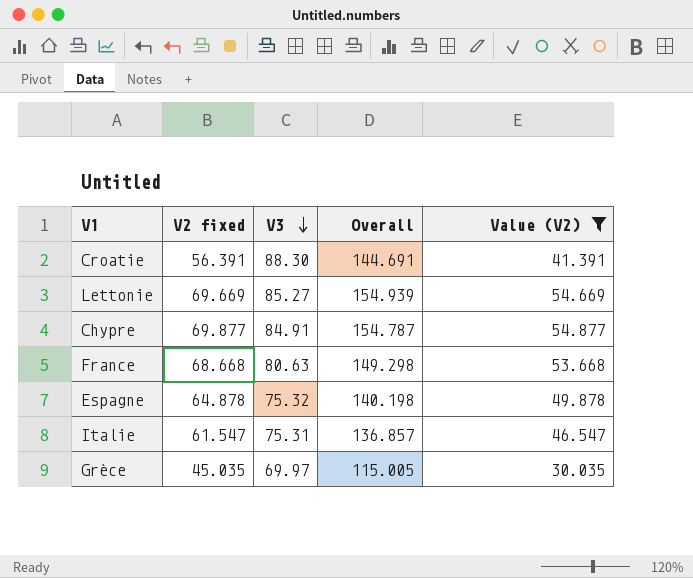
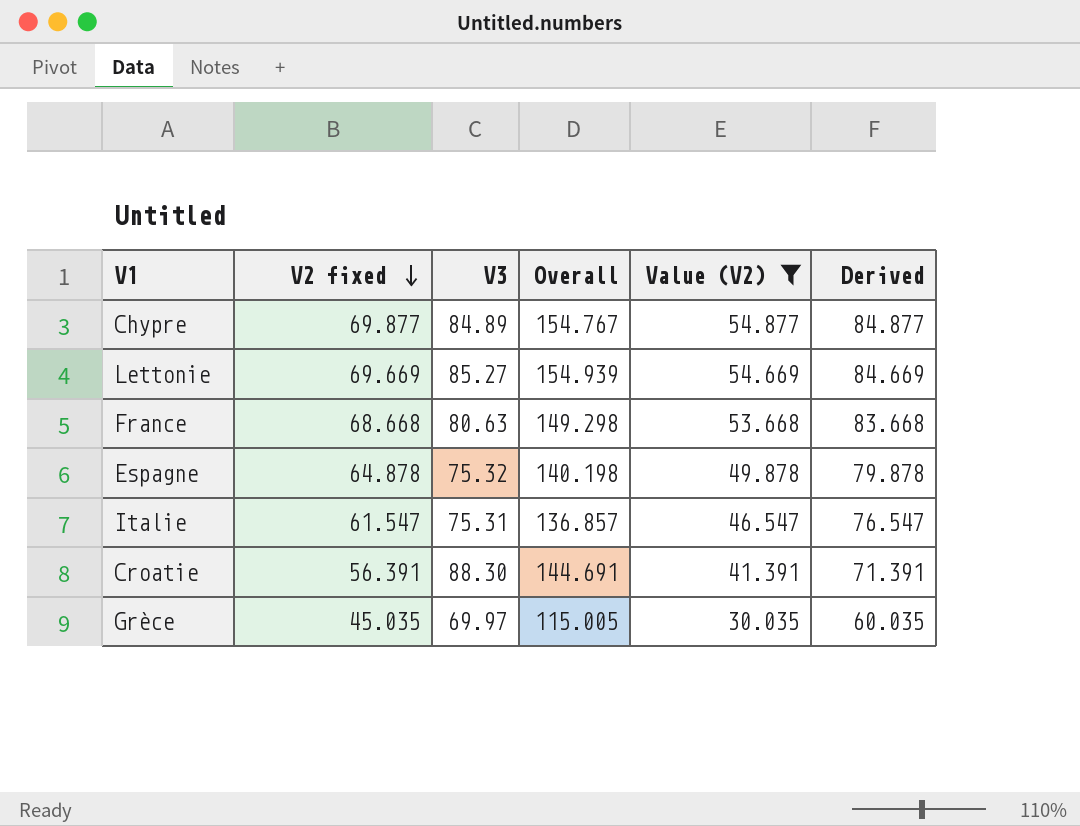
row order: V3 descending -> V2 fixed descending
column Derived | formula: none -> [V2 fixed] + 15
Chypre | V3: 84.91 -> 84.89
Chypre | Overall: 154.787 -> 154.767

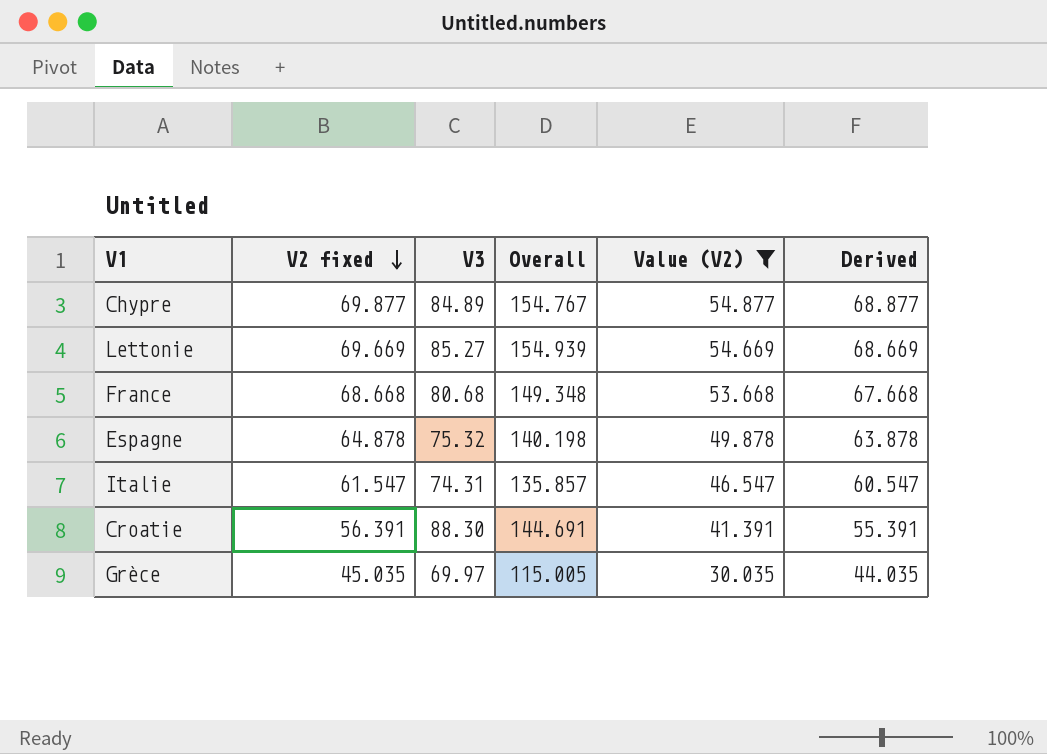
column Derived | formula: [V2 fixed] + 15 -> [V2 fixed] - 1
France | V3: 80.63 -> 80.68
France | Overall: 149.298 -> 149.348
Italie | V3: 75.31 -> 74.31
Italie | Overall: 136.857 -> 135.857

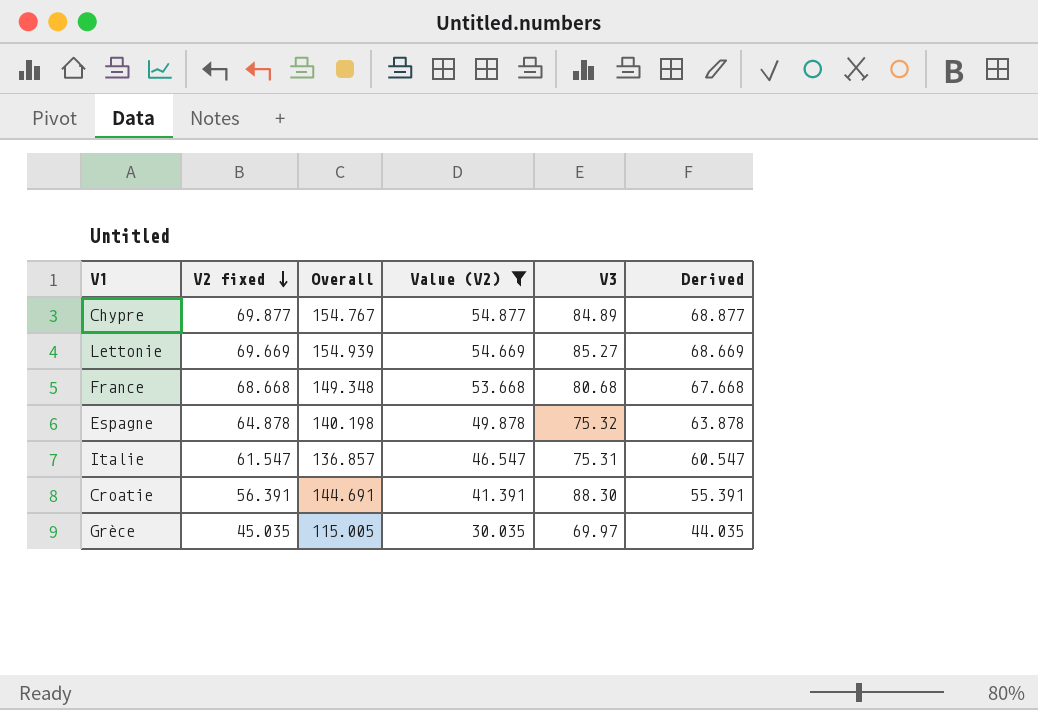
column V3 | position: 3 -> 5
Italie | Overall: 135.857 -> 136.857
Italie | V3: 74.31 -> 75.31

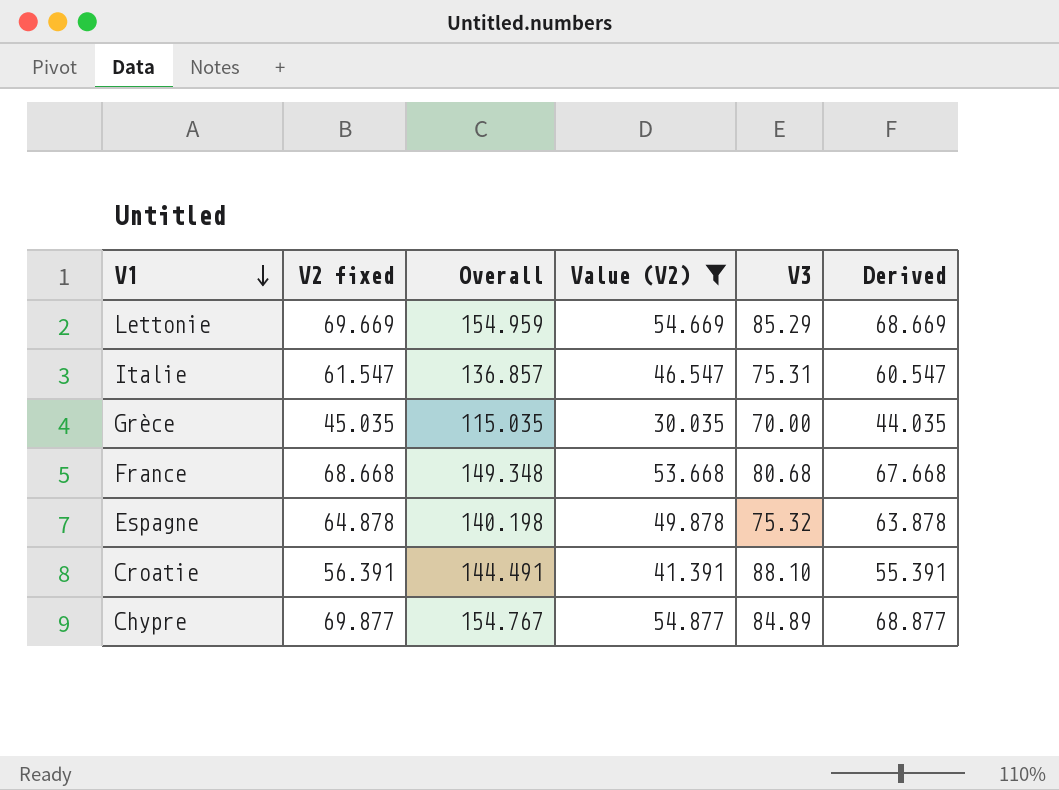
row order: V2 fixed descending -> V1 descending
Lettonie | Overall: 154.939 -> 154.959
Lettonie | V3: 85.27 -> 85.29
Grèce | Overall: 115.005 -> 115.035
Grèce | V3: 69.97 -> 70.00
Croatie | Overall: 144.691 -> 144.491
Croatie | V3: 88.30 -> 88.10

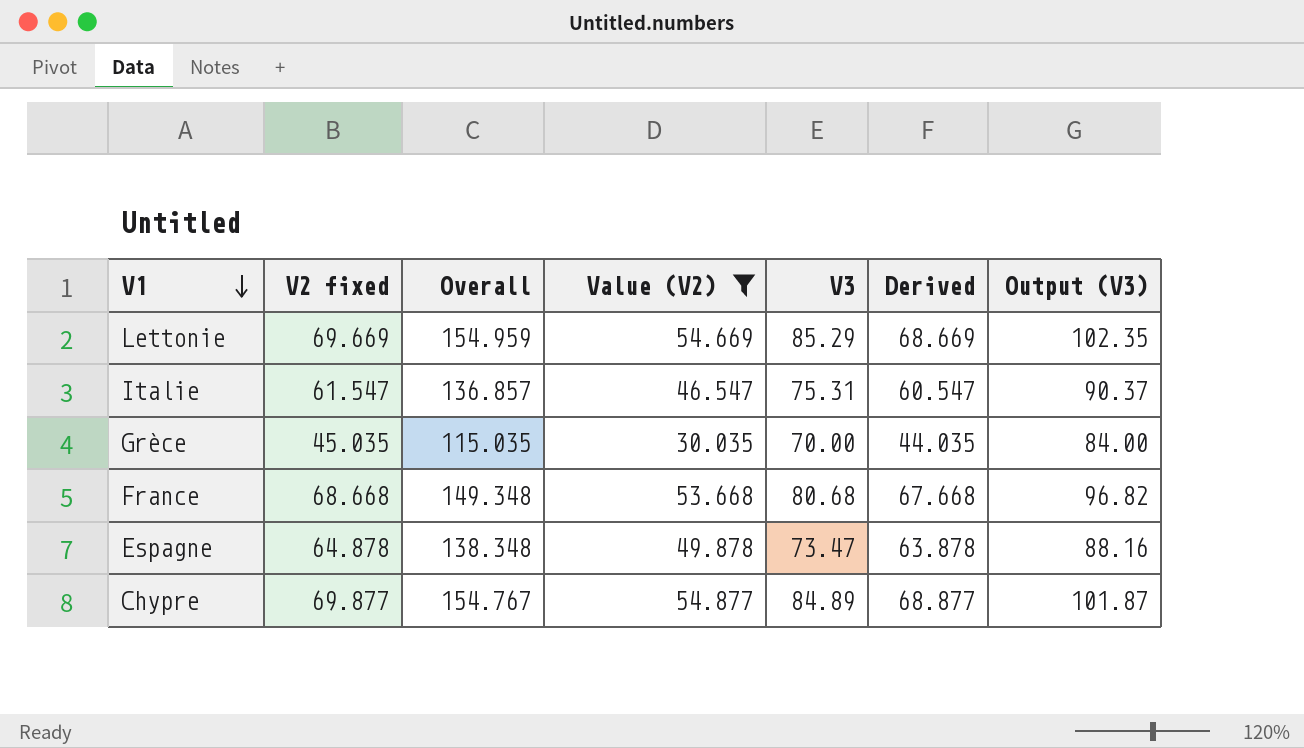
column Output (V3) | formula: none -> [V3] * 1.2
row Croatie: 56.391 | 144.491 | 41.391 | 88.10 | 55.391 -> none
Espagne | Overall: 140.198 -> 138.348
Espagne | V3: 75.32 -> 73.47

